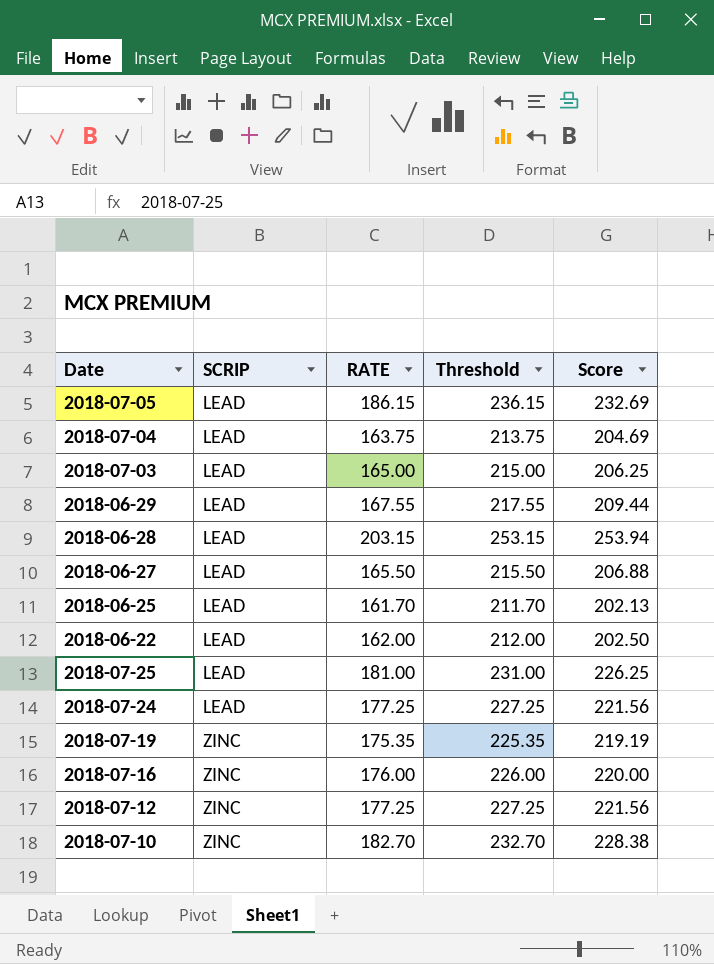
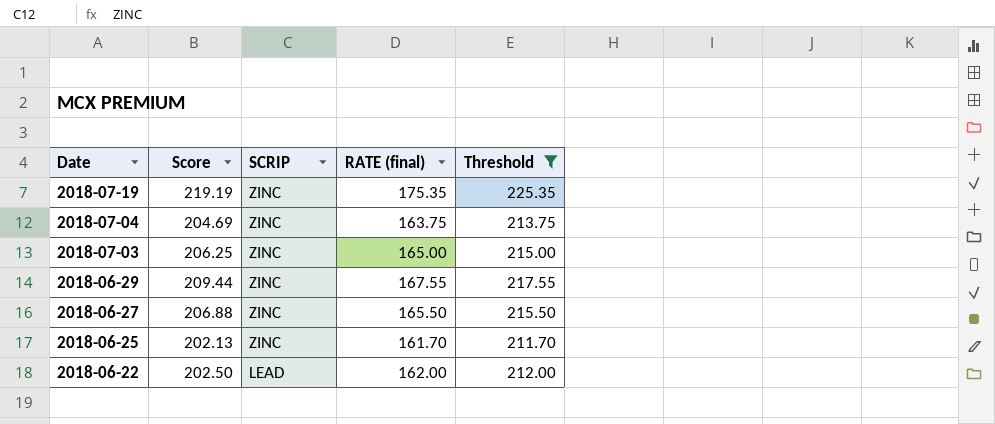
filter: none -> Threshold <= 225.35
row order: SCRIP ascending -> Date descending
column Score | position: 5 -> 2
column name: RATE -> RATE (final)
2018-07-04 | SCRIP: LEAD -> ZINC
2018-07-03 | SCRIP: LEAD -> ZINC
2018-06-29 | SCRIP: LEAD -> ZINC
2018-06-27 | SCRIP: LEAD -> ZINC
2018-06-25 | SCRIP: LEAD -> ZINC

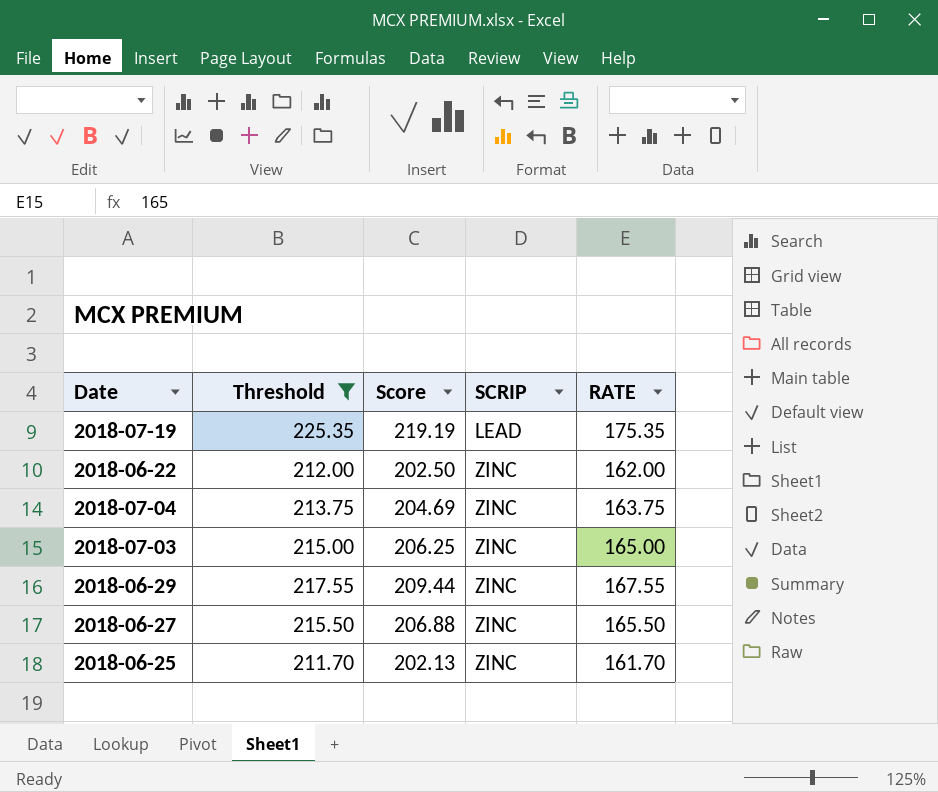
row order: Date descending -> SCRIP ascending
column Threshold | position: 5 -> 2
column name: RATE (final) -> RATE
2018-07-19 | SCRIP: ZINC -> LEAD
2018-06-22 | SCRIP: LEAD -> ZINC

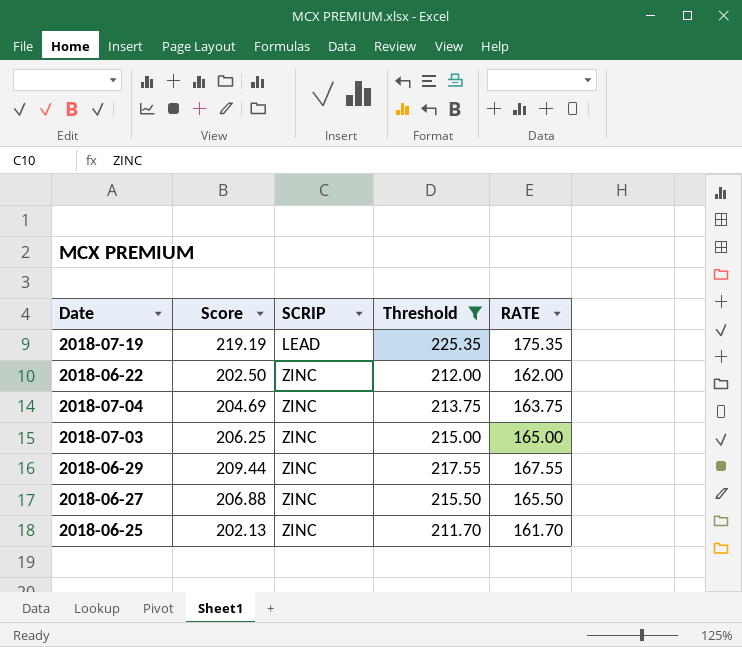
column Threshold | position: 2 -> 4

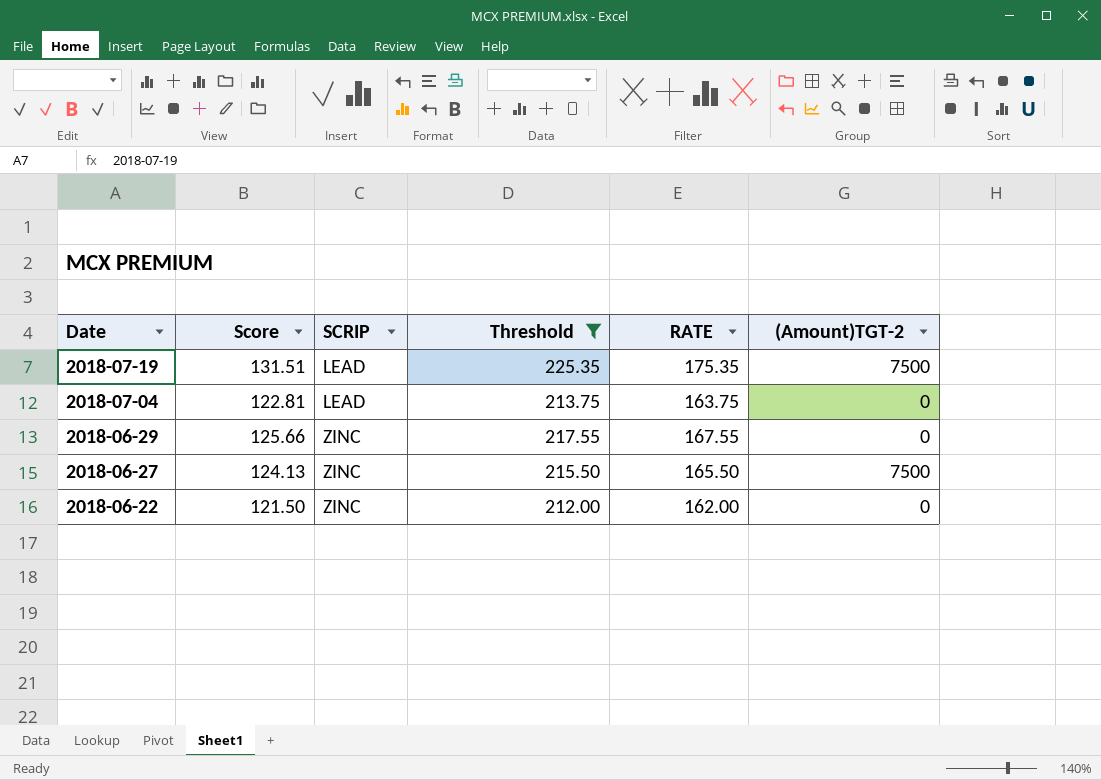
row order: SCRIP ascending -> Date descending
column Score | formula: [RATE] * 1.25 -> [RATE] * 0.75
column (Amount)TGT-2 | position: none -> 6
row 2018-07-03: 206.25 | ZINC | 215.00 | 165.00 -> none
row 2018-06-25: 202.13 | ZINC | 211.70 | 161.70 -> none
2018-07-04 | SCRIP: ZINC -> LEAD

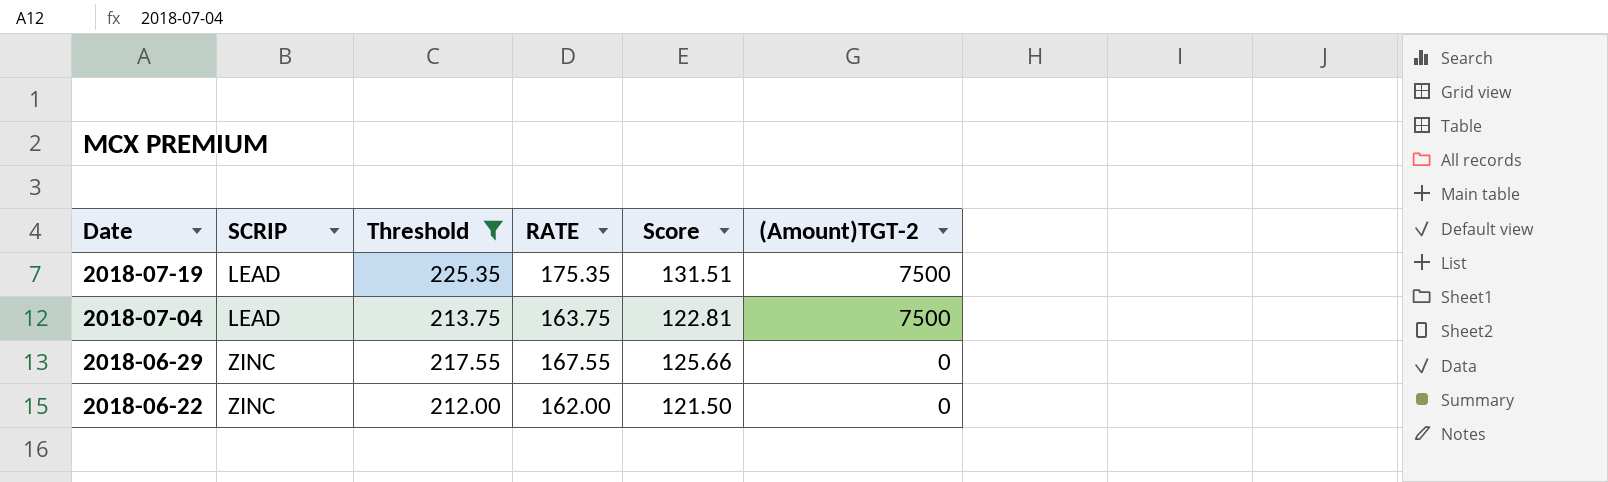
column Score | position: 2 -> 5
row 2018-06-27: 124.13 | ZINC | 215.50 | 165.50 | 7500 -> none
2018-07-04 | (Amount)TGT-2: 0 -> 7500

